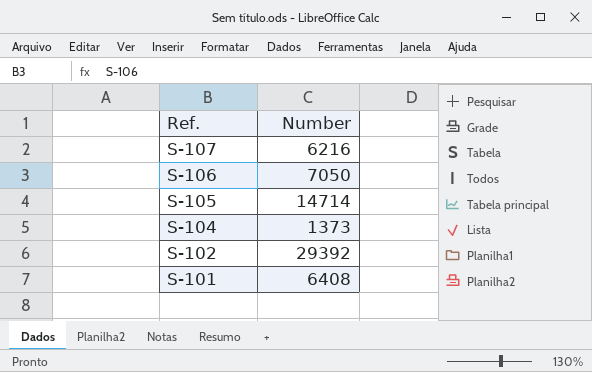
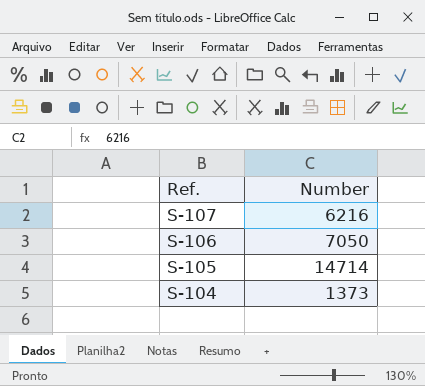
row S-102: 29392 -> none
row S-101: 6408 -> none

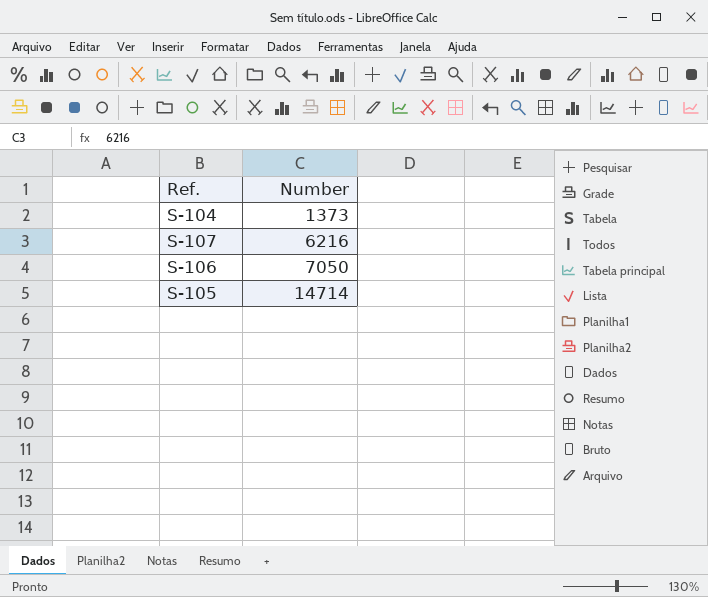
row order: Ref. descending -> Number ascending

